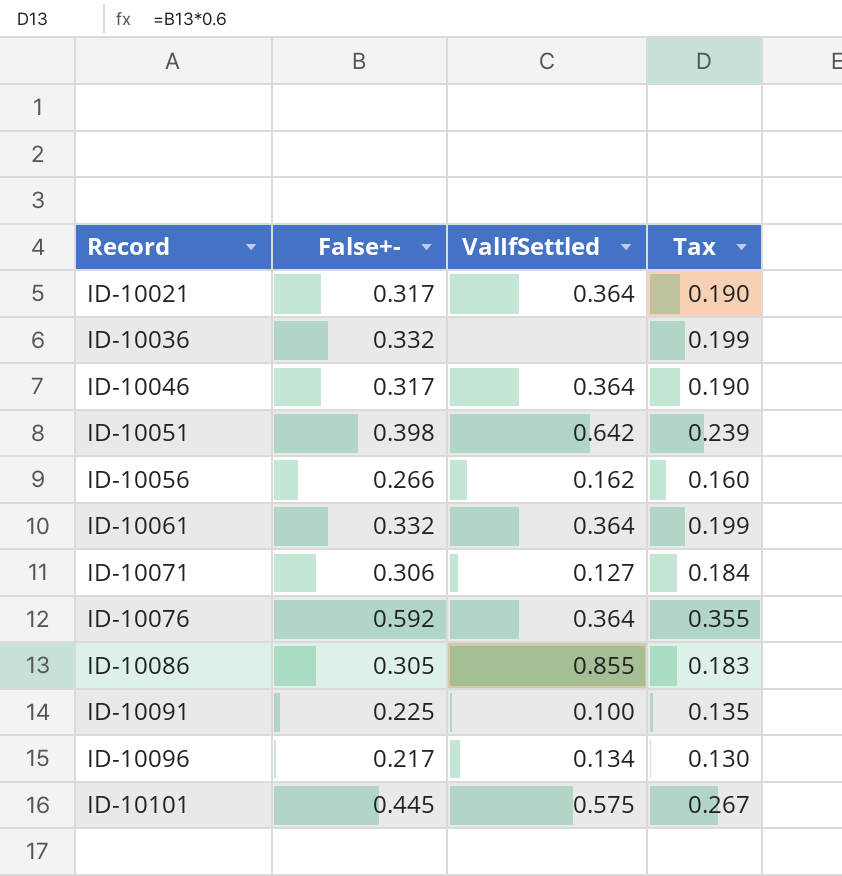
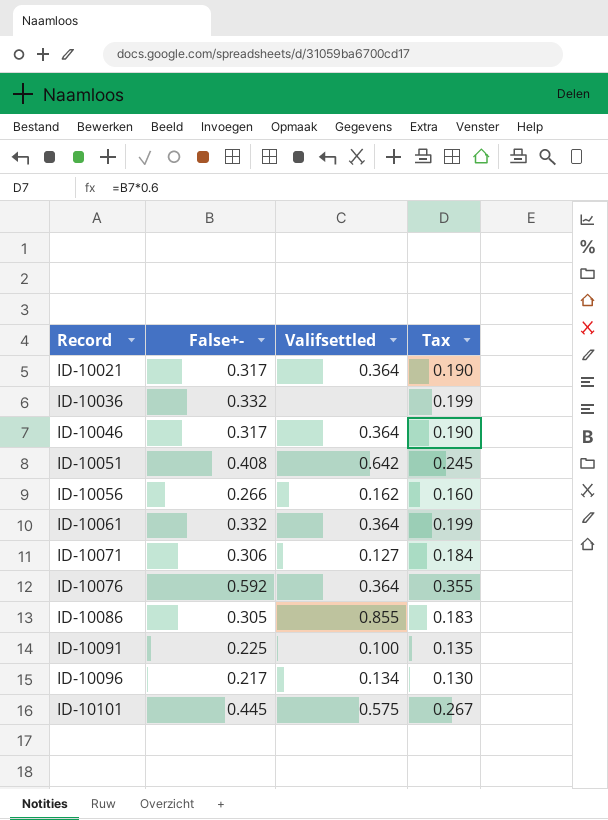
column name: ValIfSettled -> Valifsettled
ID-10051 | False+-: 0.398 -> 0.408
ID-10051 | Tax: 0.239 -> 0.245

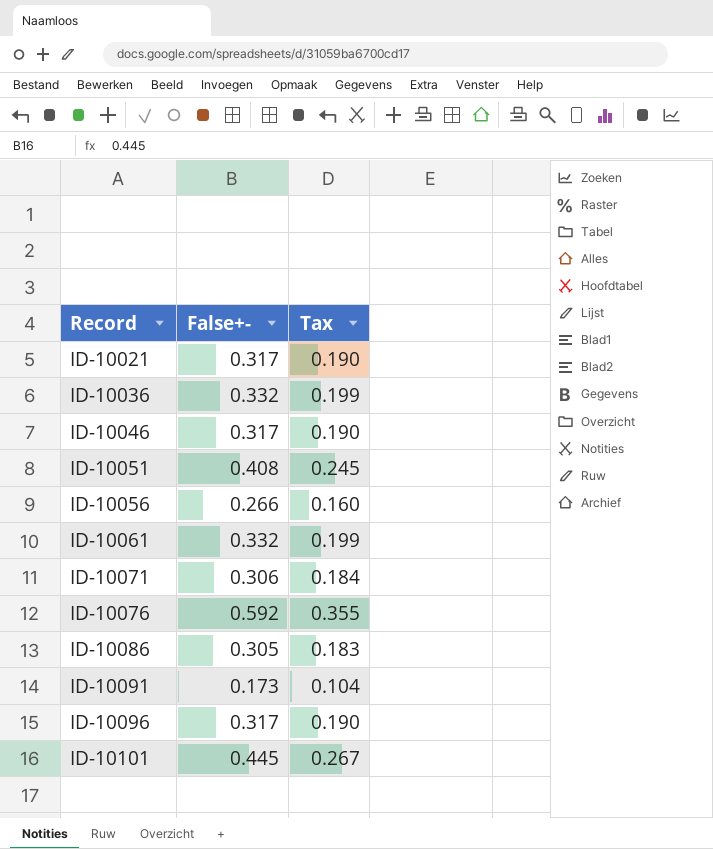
column Valifsettled | position: 3 -> none
ID-10091 | False+-: 0.225 -> 0.173
ID-10091 | Tax: 0.135 -> 0.104
ID-10096 | False+-: 0.217 -> 0.317
ID-10096 | Tax: 0.130 -> 0.190

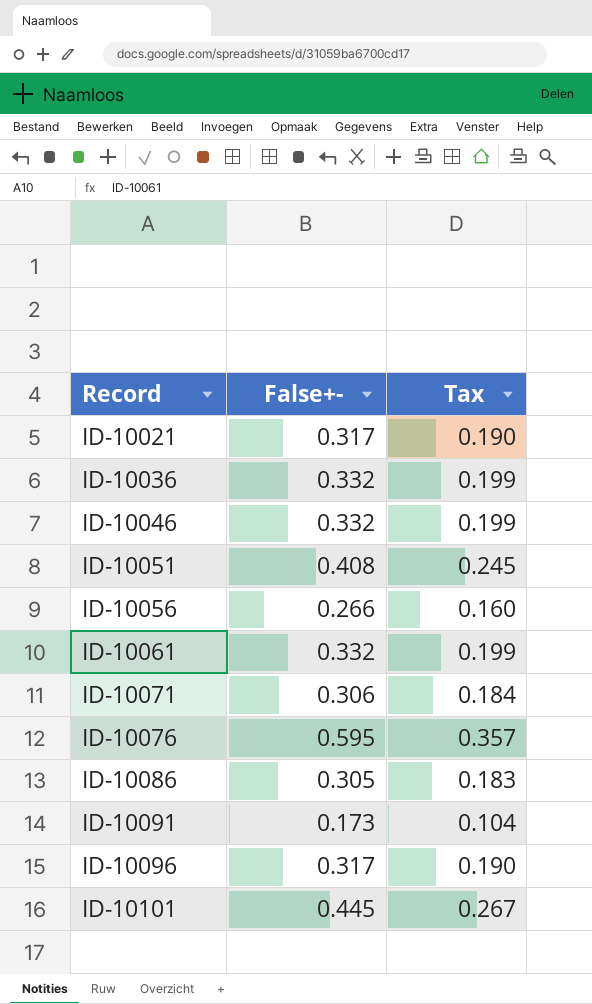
ID-10046 | False+-: 0.317 -> 0.332
ID-10046 | Tax: 0.190 -> 0.199
ID-10076 | False+-: 0.592 -> 0.595
ID-10076 | Tax: 0.355 -> 0.357

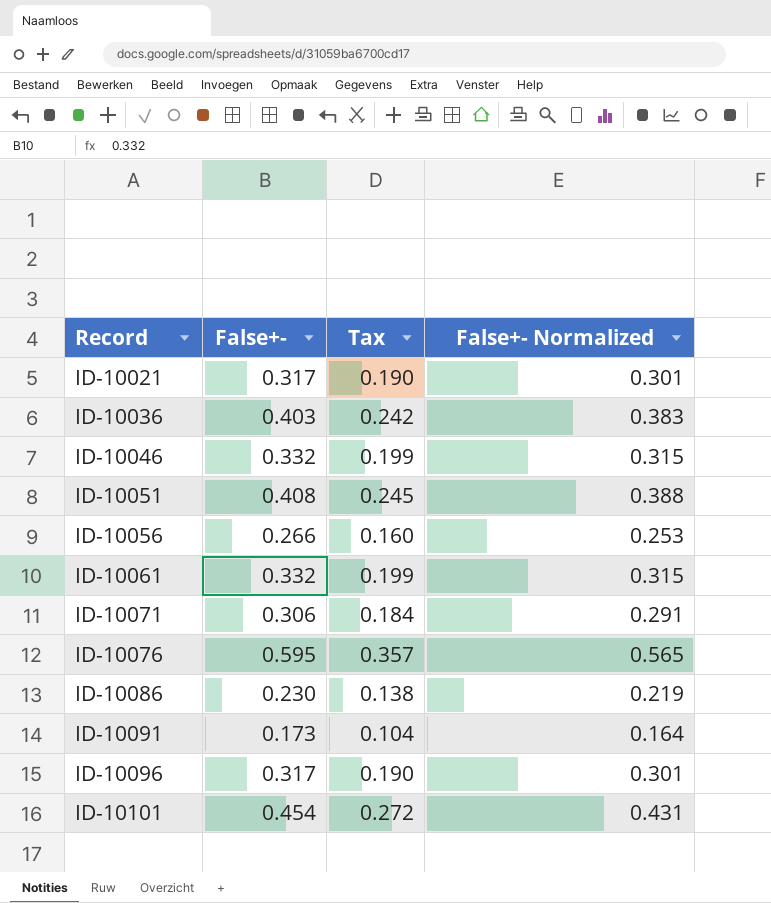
column False+- Normalized | formula: none -> [False+-] * 0.95
ID-10036 | False+-: 0.332 -> 0.403
ID-10036 | Tax: 0.199 -> 0.242
ID-10086 | False+-: 0.305 -> 0.230
ID-10086 | Tax: 0.183 -> 0.138
ID-10101 | False+-: 0.445 -> 0.454
ID-10101 | Tax: 0.267 -> 0.272

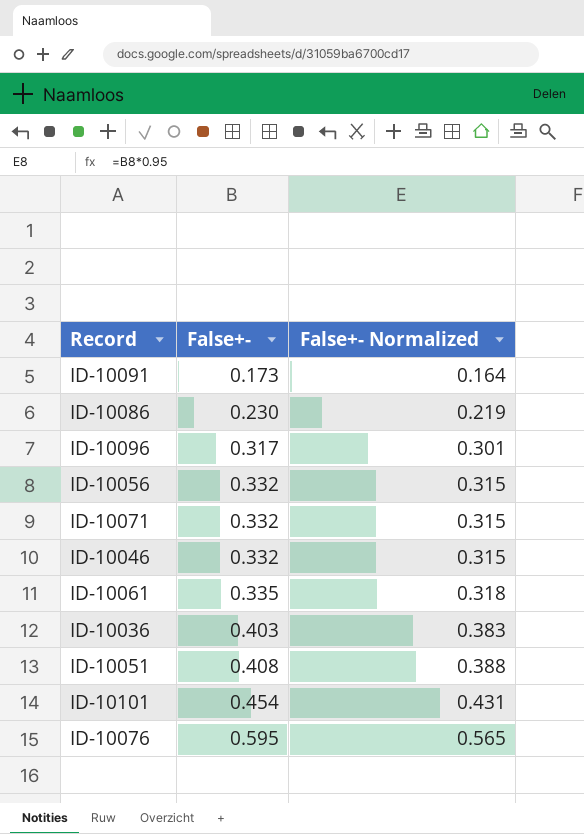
row order: Record ascending -> False+- ascending
column Tax | formula: [False+-] * 0.6 -> none
row ID-10021: 0.317 | 0.190 | 0.301 -> none
ID-10056 | False+-: 0.266 -> 0.332
ID-10056 | False+- Normalized: 0.253 -> 0.315
ID-10071 | False+-: 0.306 -> 0.332
ID-10071 | False+- Normalized: 0.291 -> 0.315
ID-10061 | False+-: 0.332 -> 0.335
ID-10061 | False+- Normalized: 0.315 -> 0.318

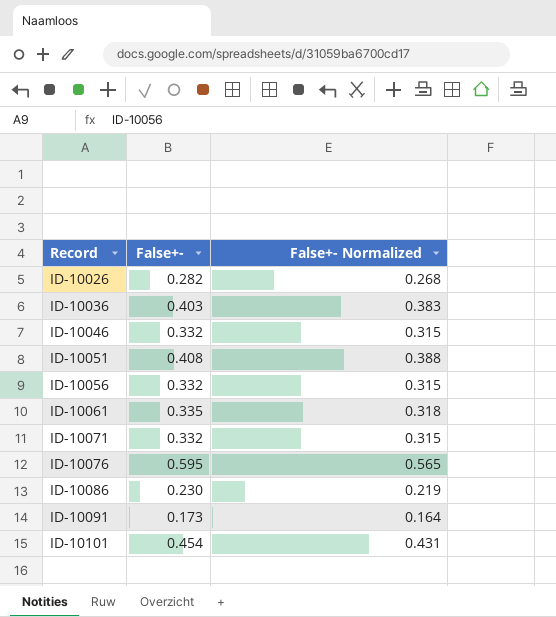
row order: False+- ascending -> Record ascending
row ID-10096: 0.317 | 0.301 -> none
row ID-10026: none -> 0.282 | 0.268

